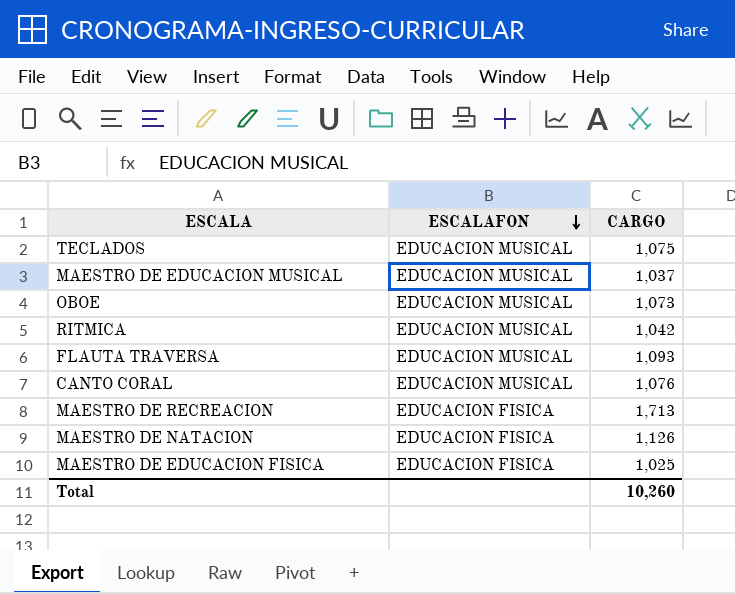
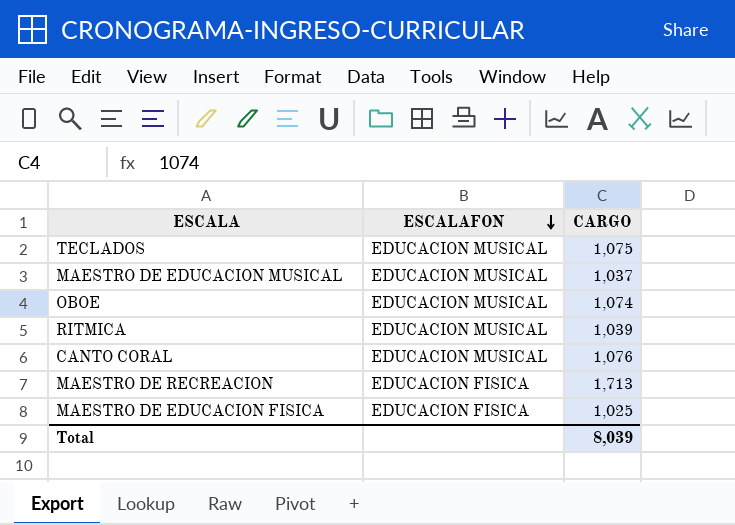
row FLAUTA TRAVERSA: EDUCACION MUSICAL | 1,093 -> none
row MAESTRO DE NATACION: EDUCACION FISICA | 1,126 -> none
OBOE | CARGO: 1,073 -> 1,074
RITMICA | CARGO: 1,042 -> 1,039
Total | CARGO: 10,260 -> 8,039

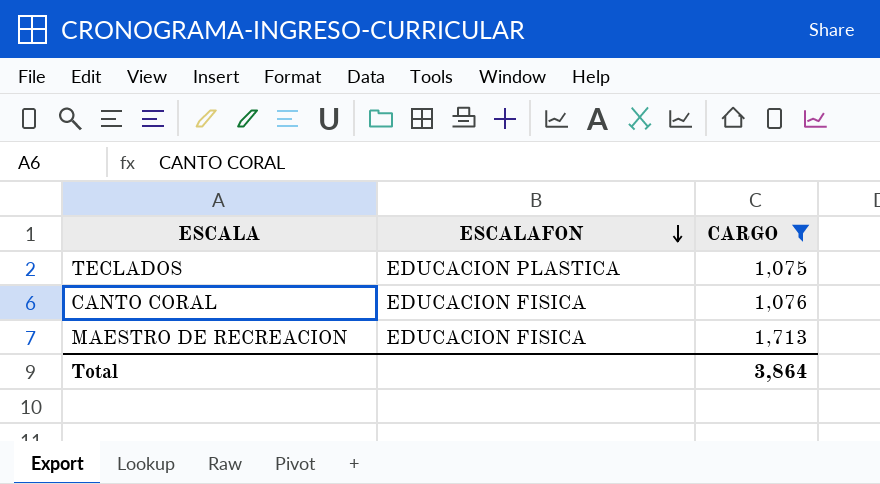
filter: none -> CARGO >= 1,075
TECLADOS | ESCALAFON: EDUCACION MUSICAL -> EDUCACION PLASTICA
CANTO CORAL | ESCALAFON: EDUCACION MUSICAL -> EDUCACION FISICA
Total | CARGO: 8,039 -> 3,864

